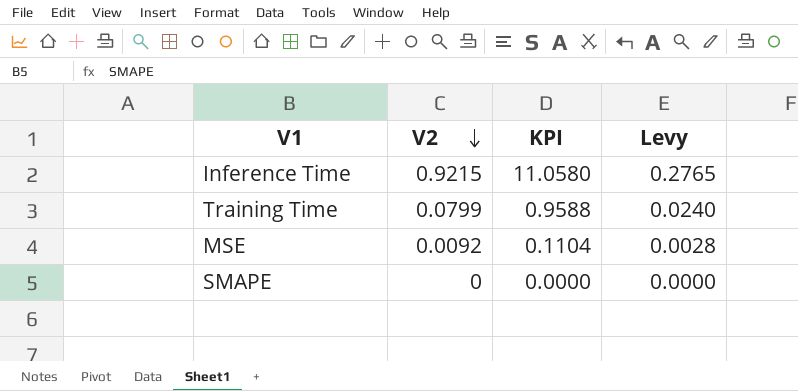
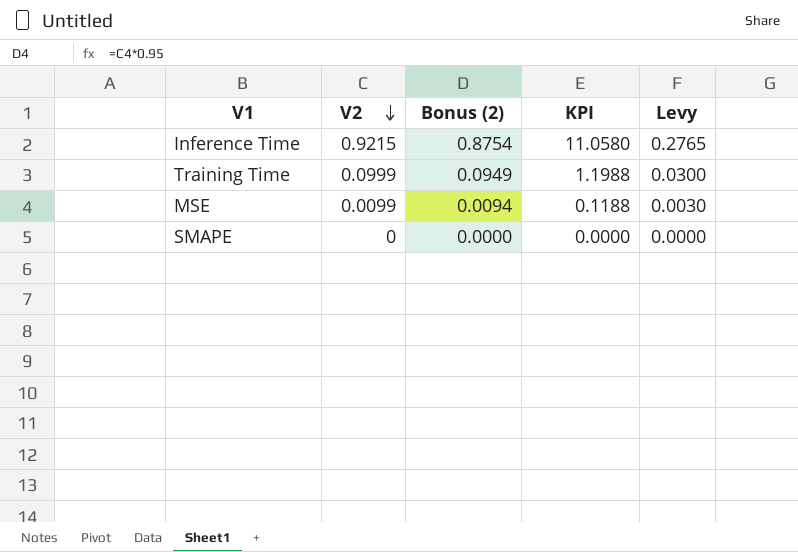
column Bonus (2) | formula: none -> [V2] * 0.95
Training Time | V2: 0.0799 -> 0.0999
Training Time | KPI: 0.9588 -> 1.1988
Training Time | Levy: 0.0240 -> 0.0300
MSE | V2: 0.0092 -> 0.0099
MSE | KPI: 0.1104 -> 0.1188
MSE | Levy: 0.0028 -> 0.0030

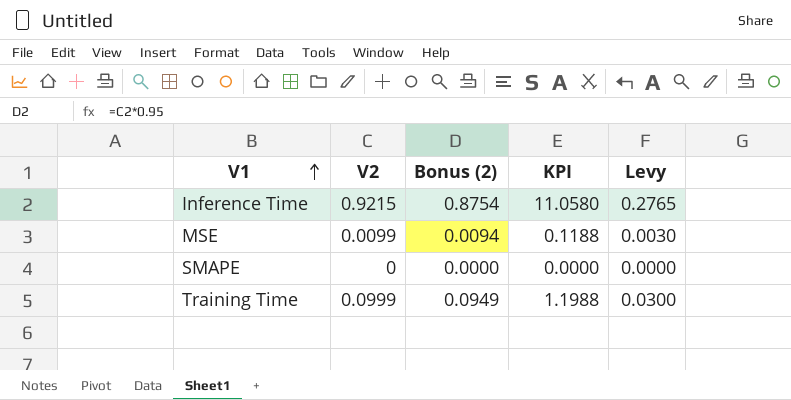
row order: V2 descending -> V1 ascending

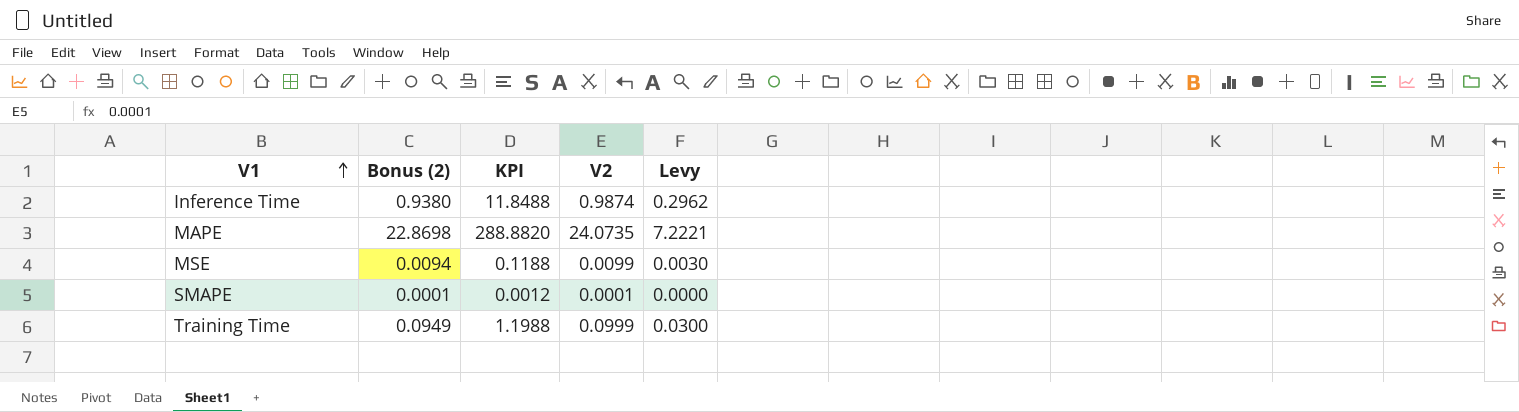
column V2 | position: 2 -> 4
Inference Time | Bonus (2): 0.8754 -> 0.9380
Inference Time | KPI: 11.0580 -> 11.8488
Inference Time | V2: 0.9215 -> 0.9874
Inference Time | Levy: 0.2765 -> 0.2962
row MAPE: none -> 22.8698 | 288.8820 | 24.0735 | 7.2221
SMAPE | Bonus (2): 0.0000 -> 0.0001
SMAPE | KPI: 0.0000 -> 0.0012
SMAPE | V2: 0 -> 0.0001

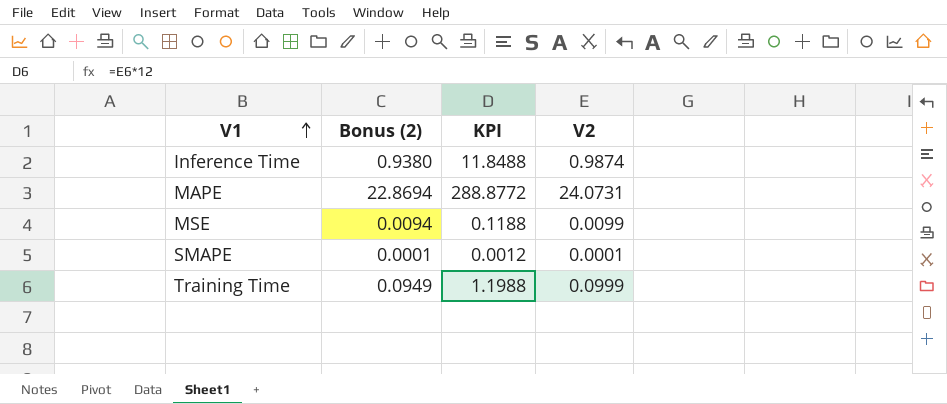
column Levy | formula: [V2] * 0.3 -> none
MAPE | Bonus (2): 22.8698 -> 22.8694
MAPE | KPI: 288.8820 -> 288.8772
MAPE | V2: 24.0735 -> 24.0731

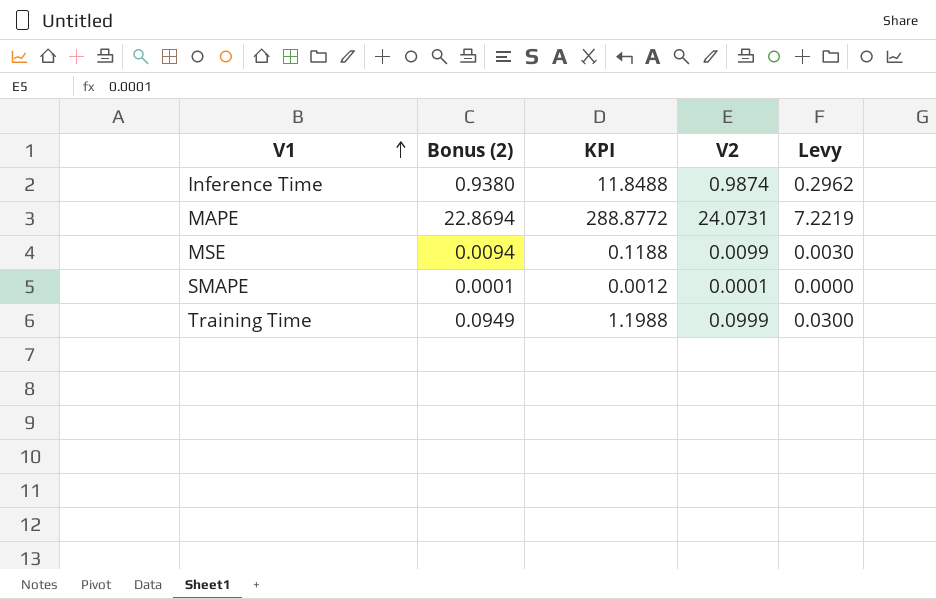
column Levy | formula: none -> [V2] * 0.3

